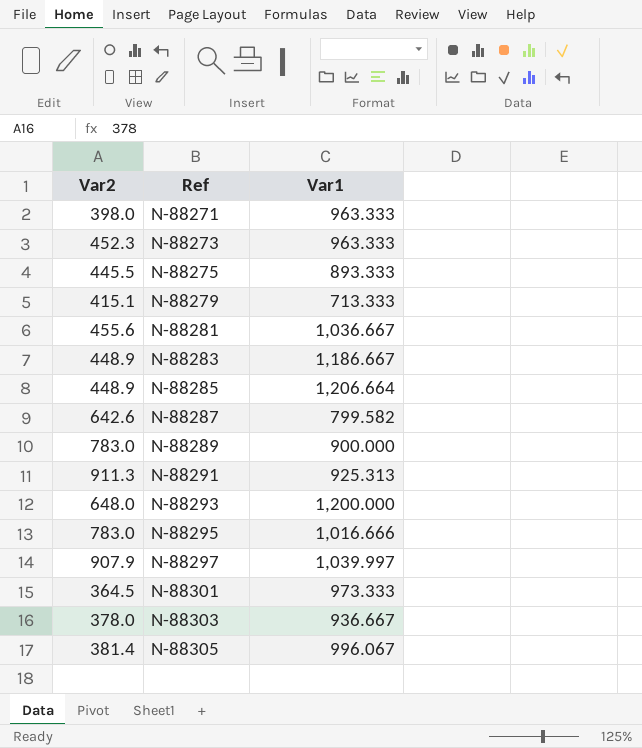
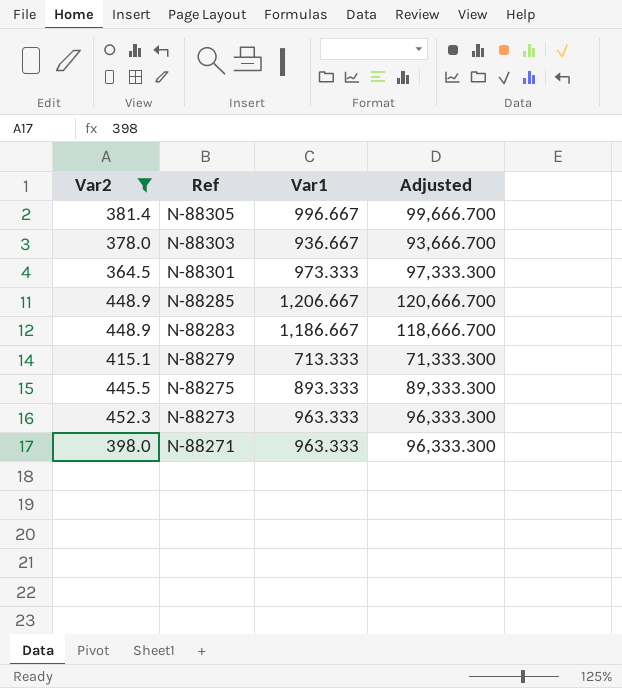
filter: none -> Var2 <= 452.3
row order: Ref ascending -> Ref descending
column Adjusted | formula: none -> [Var1] * 100
N-88305 | Var1: 996.067 -> 996.667
N-88285 | Var1: 1,206.664 -> 1,206.667

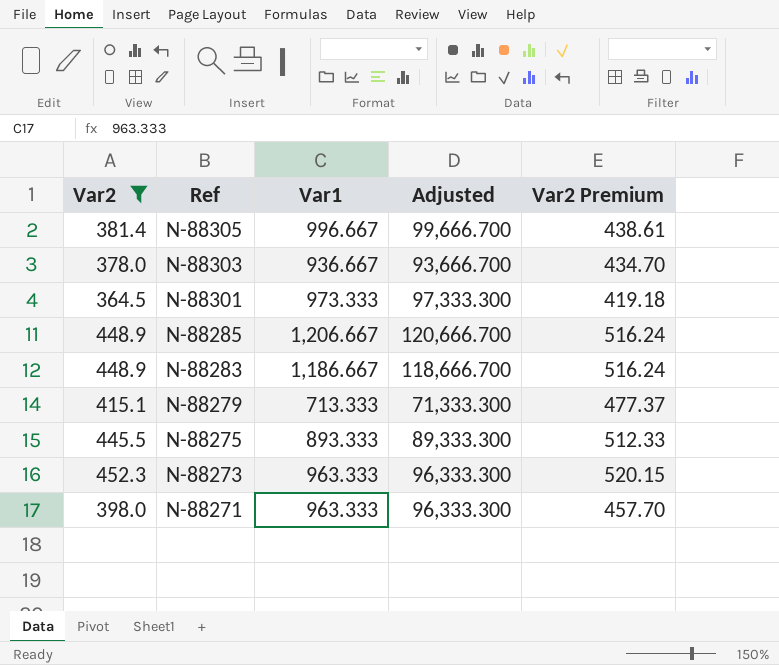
column Var2 Premium | formula: none -> [Var2] * 1.15

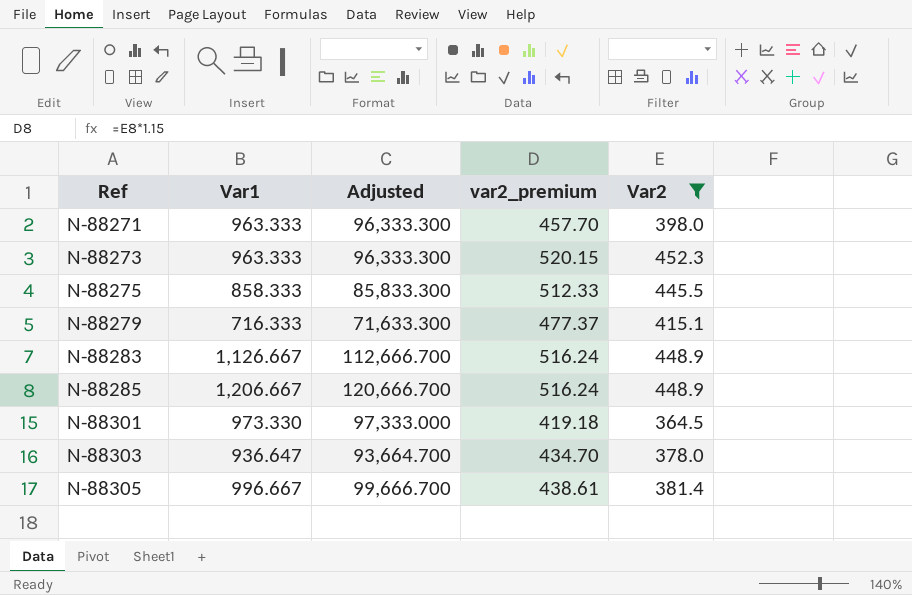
row order: Ref descending -> Ref ascending
column name: Var2 Premium -> var2_premium
column Var2 | position: 1 -> 5
N-88275 | Var1: 893.333 -> 858.333
N-88275 | Adjusted: 89,333.300 -> 85,833.300
N-88279 | Var1: 713.333 -> 716.333
N-88279 | Adjusted: 71,333.300 -> 71,633.300
N-88283 | Var1: 1,186.667 -> 1,126.667
N-88283 | Adjusted: 118,666.700 -> 112,666.700
N-88301 | Var1: 973.333 -> 973.330
N-88301 | Adjusted: 97,333.300 -> 97,333.000
N-88303 | Var1: 936.667 -> 936.647
N-88303 | Adjusted: 93,666.700 -> 93,664.700

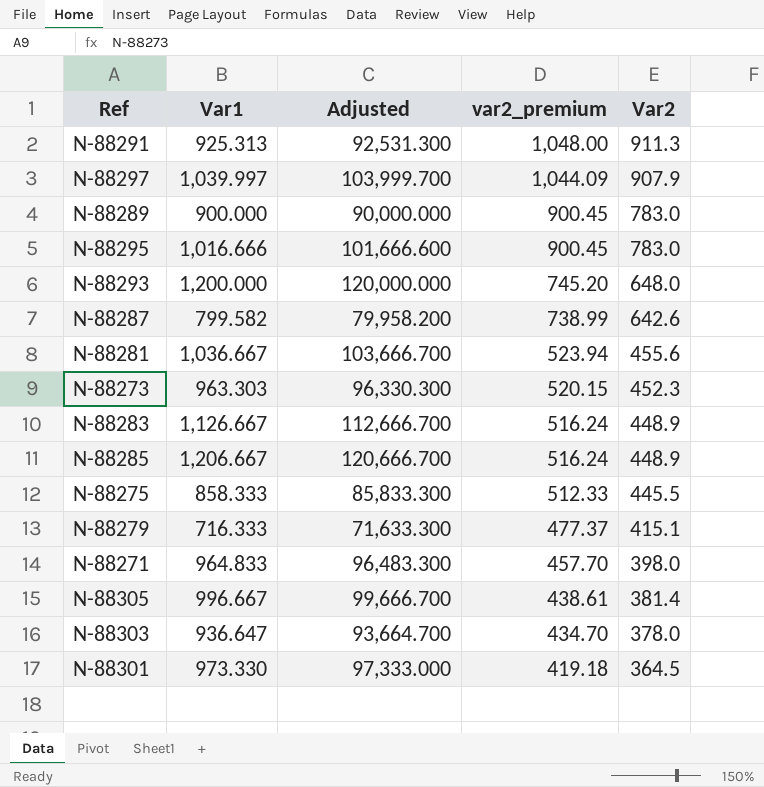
filter: Var2 <= 452.3 -> none
row order: Ref ascending -> var2_premium descending
N-88273 | Var1: 963.333 -> 963.303
N-88273 | Adjusted: 96,333.300 -> 96,330.300
N-88271 | Var1: 963.333 -> 964.833
N-88271 | Adjusted: 96,333.300 -> 96,483.300

